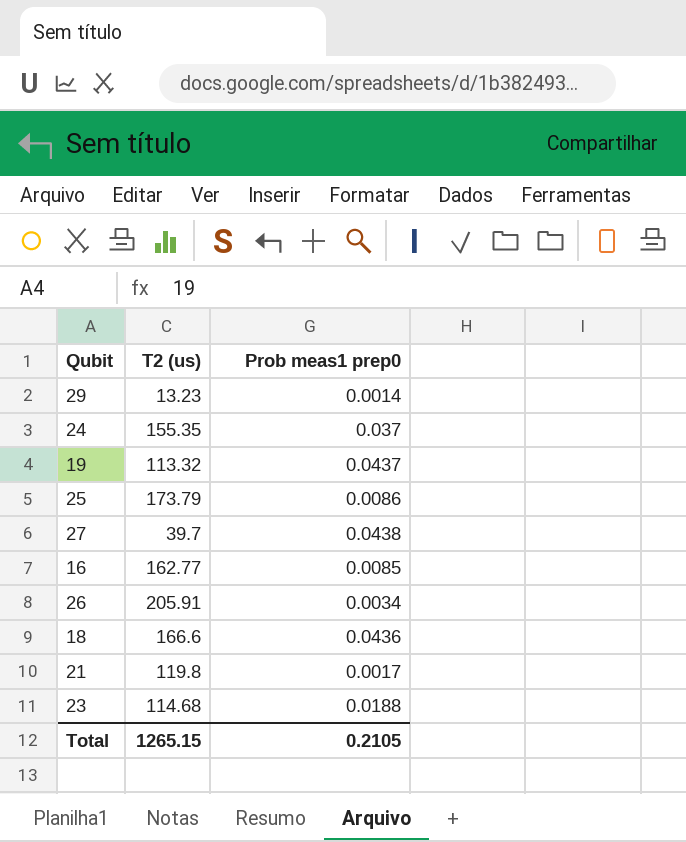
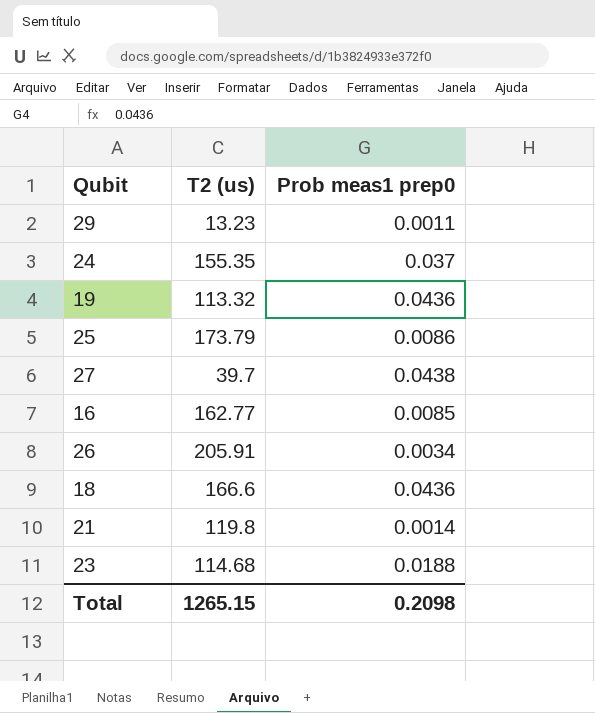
29 | Prob meas1 prep0: 0.0014 -> 0.0011
19 | Prob meas1 prep0: 0.0437 -> 0.0436
21 | Prob meas1 prep0: 0.0017 -> 0.0014
Total | Prob meas1 prep0: 0.2105 -> 0.2098

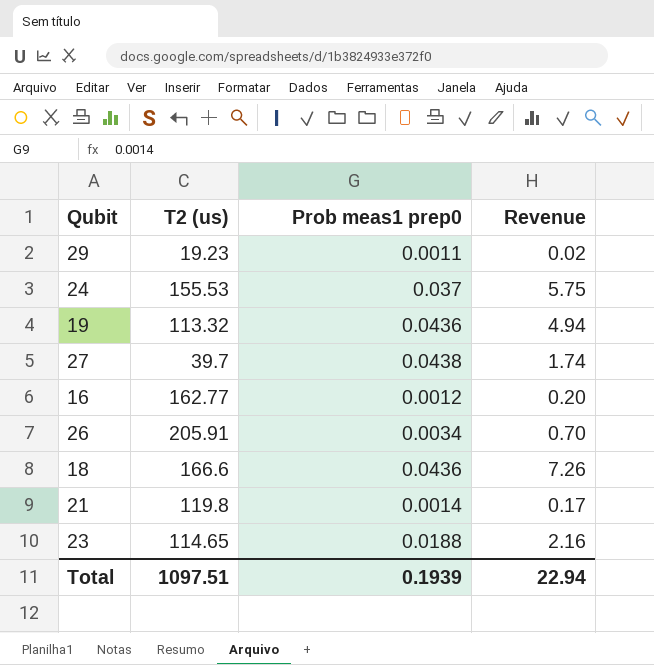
column Revenue | formula: none -> [T2 (us)] * [Prob meas1 prep0]
row 25: 173.79 | 0.0086 -> none
29 | T2 (us): 13.23 -> 19.23
24 | T2 (us): 155.35 -> 155.53
16 | Prob meas1 prep0: 0.0085 -> 0.0012
23 | T2 (us): 114.68 -> 114.65
Total | T2 (us): 1265.15 -> 1097.51
Total | Prob meas1 prep0: 0.2098 -> 0.1939

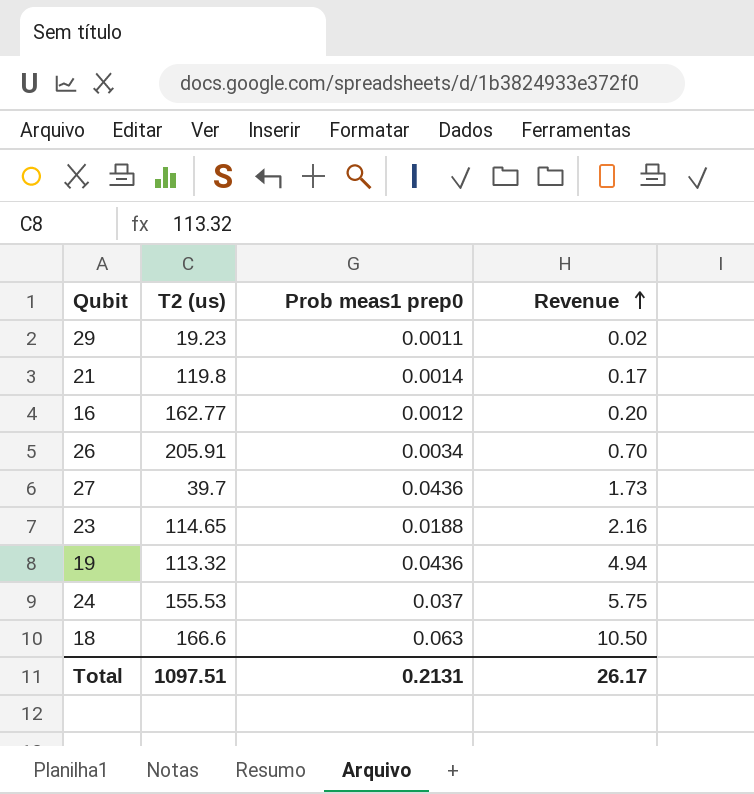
row order: none -> Revenue ascending
27 | Prob meas1 prep0: 0.0438 -> 0.0436
27 | Revenue: 1.74 -> 1.73
18 | Prob meas1 prep0: 0.0436 -> 0.063
18 | Revenue: 7.26 -> 10.50
Total | Prob meas1 prep0: 0.1939 -> 0.2131
Total | Revenue: 22.94 -> 26.17

